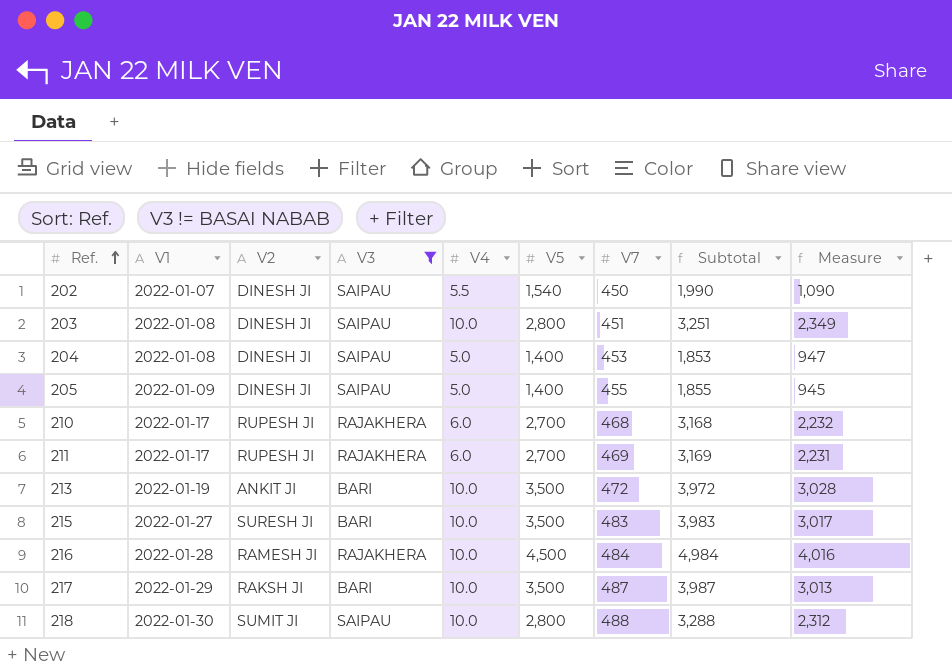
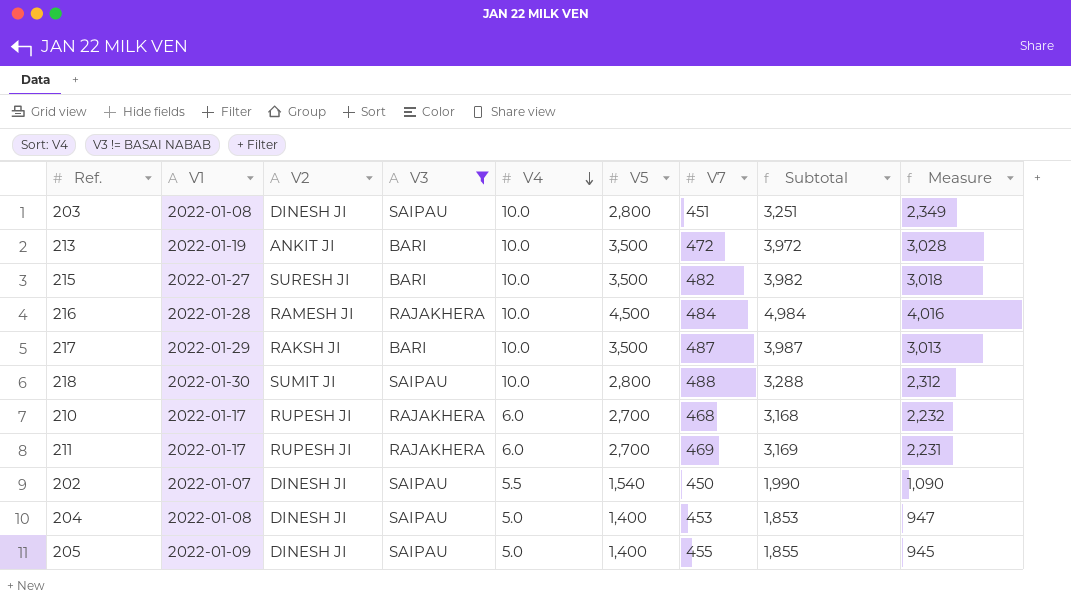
row order: Ref. ascending -> V4 descending
215 | V7: 483 -> 482
215 | Subtotal: 3,983 -> 3,982
215 | Measure: 3,017 -> 3,018

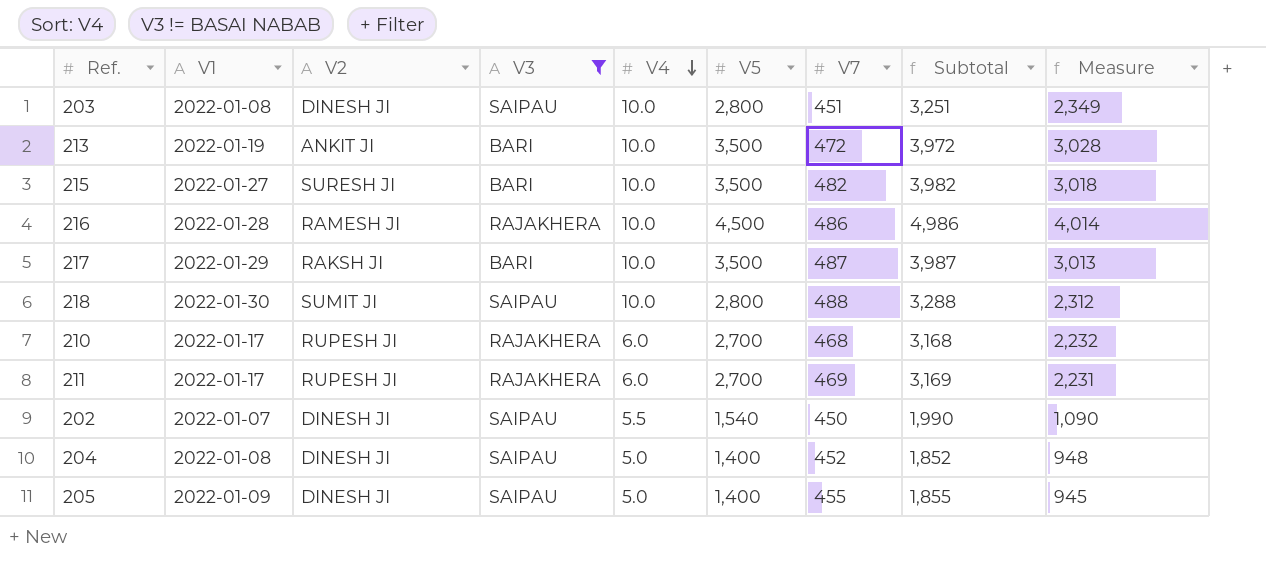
216 | V7: 484 -> 486
216 | Subtotal: 4,984 -> 4,986
216 | Measure: 4,016 -> 4,014
204 | V7: 453 -> 452
204 | Subtotal: 1,853 -> 1,852
204 | Measure: 947 -> 948

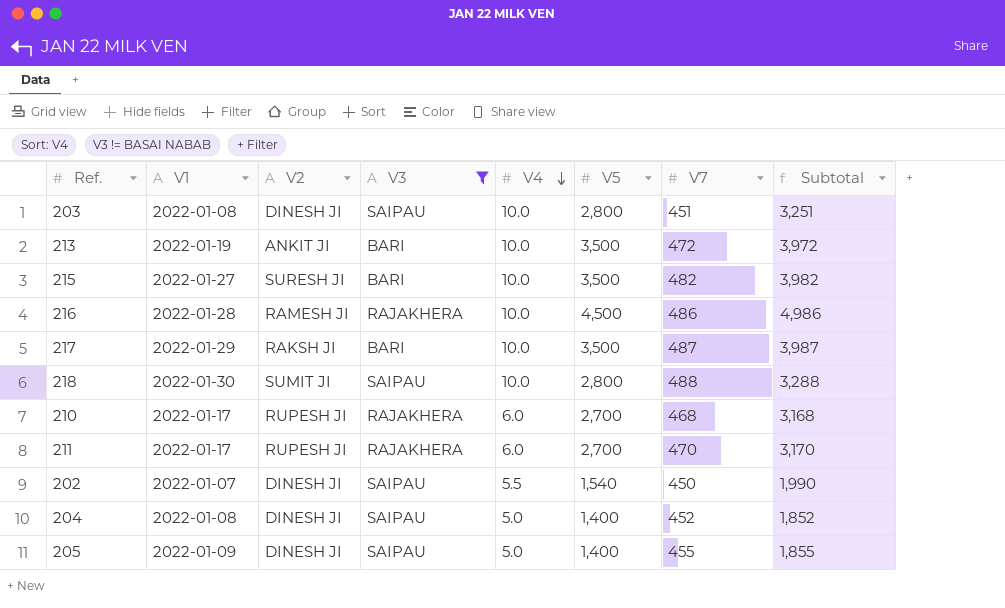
column Measure | formula: [V5] - [V7] -> none
211 | V7: 469 -> 470
211 | Subtotal: 3,169 -> 3,170

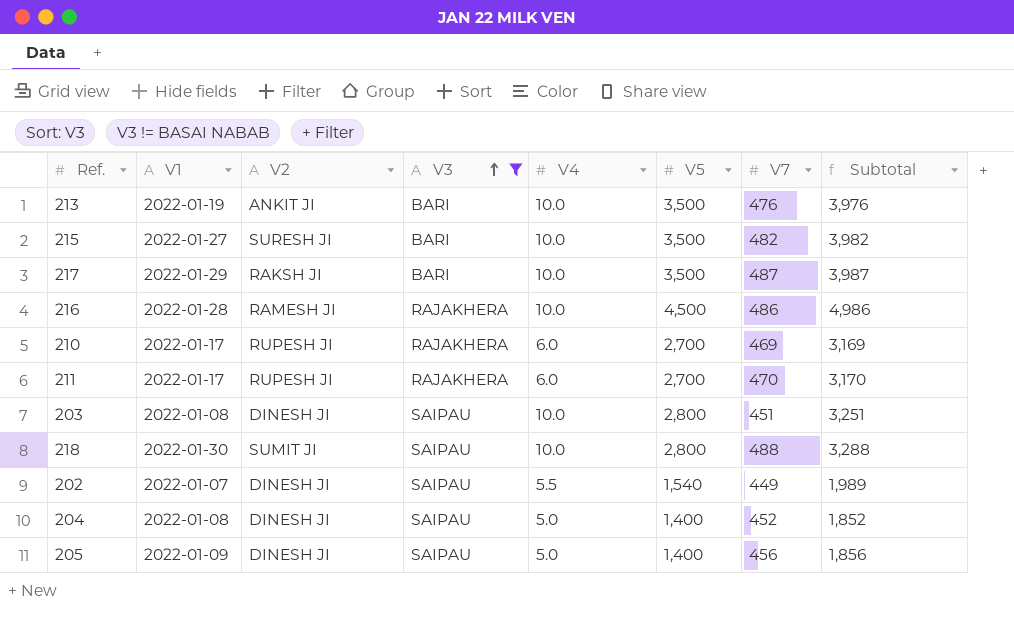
row order: V4 descending -> V3 ascending
213 | V7: 472 -> 476
213 | Subtotal: 3,972 -> 3,976
210 | V7: 468 -> 469
210 | Subtotal: 3,168 -> 3,169
202 | V7: 450 -> 449
202 | Subtotal: 1,990 -> 1,989
205 | V7: 455 -> 456
205 | Subtotal: 1,855 -> 1,856

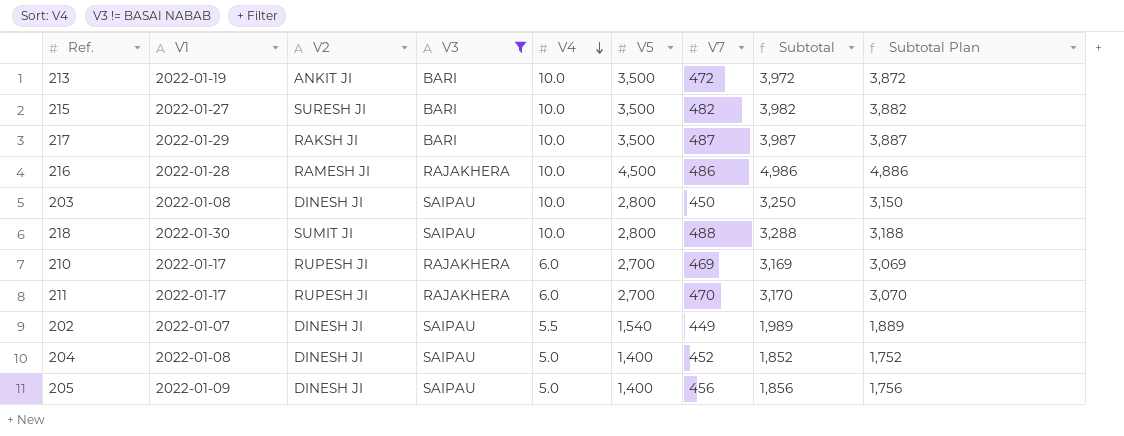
row order: V3 ascending -> V4 descending
column Subtotal Plan | formula: none -> [Subtotal] - 100
213 | V7: 476 -> 472
213 | Subtotal: 3,976 -> 3,972
203 | V7: 451 -> 450
203 | Subtotal: 3,251 -> 3,250

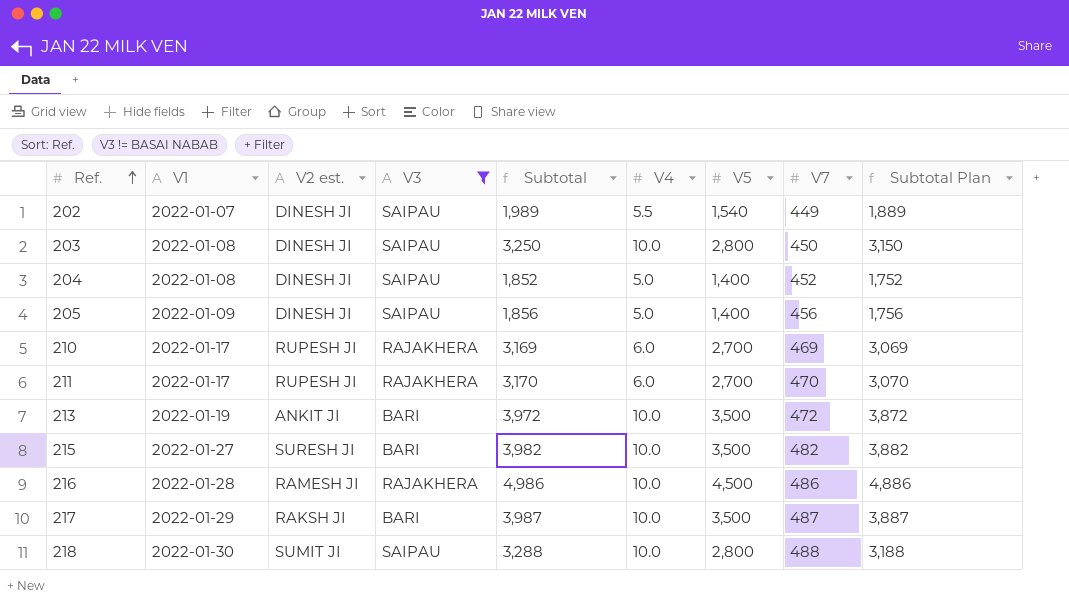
row order: V4 descending -> Ref. ascending
column name: V2 -> V2 est.
column Subtotal | position: 8 -> 5

